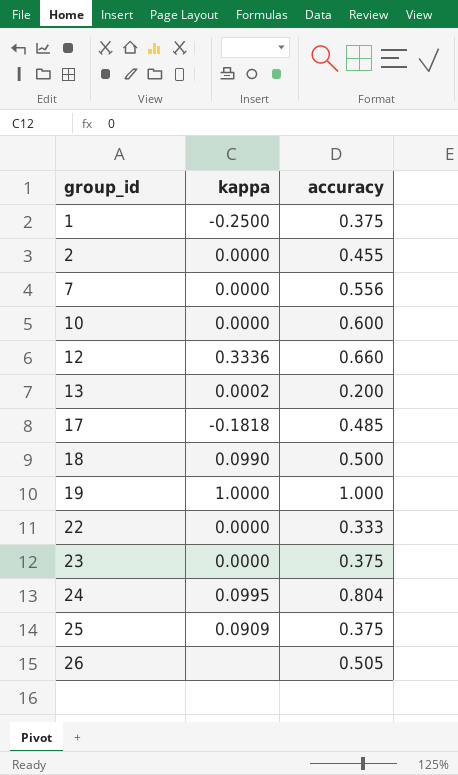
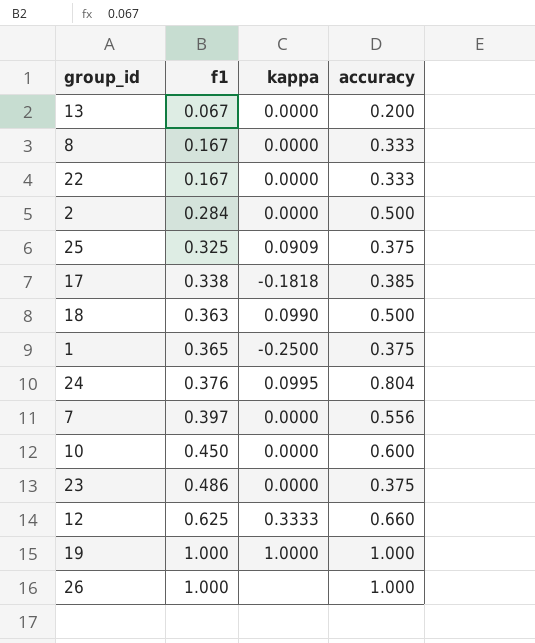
row order: group_id ascending -> f1 ascending
column f1 | position: none -> 2
13 | kappa: 0.0002 -> 0.0000
row 8: none -> 0.167 | 0.0000 | 0.333
2 | accuracy: 0.455 -> 0.500
17 | accuracy: 0.485 -> 0.385
12 | kappa: 0.3336 -> 0.3333
26 | accuracy: 0.505 -> 1.000

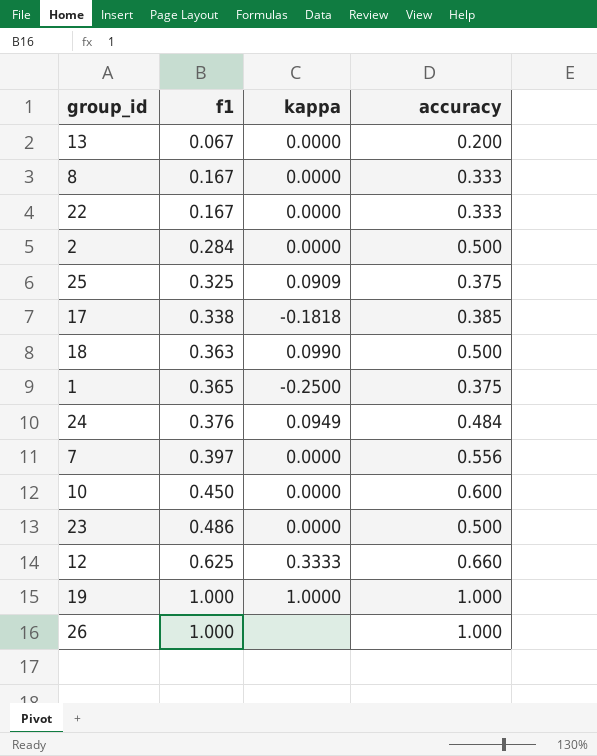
24 | kappa: 0.0995 -> 0.0949
24 | accuracy: 0.804 -> 0.484
23 | accuracy: 0.375 -> 0.500

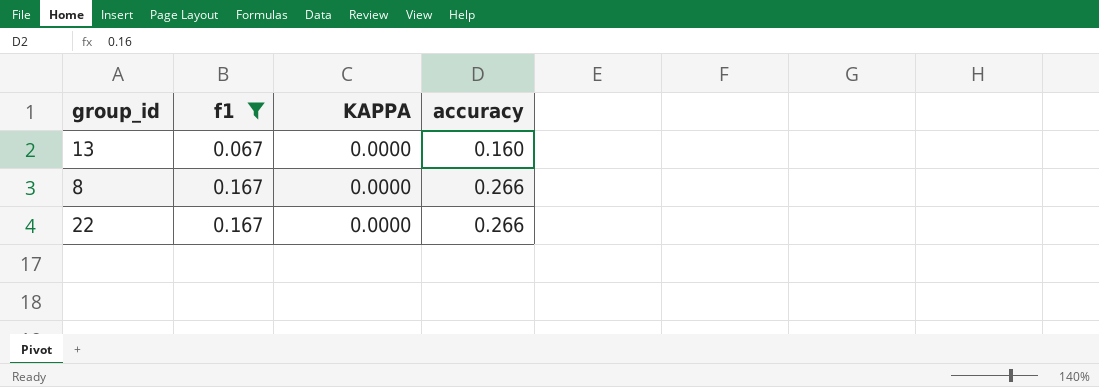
filter: none -> f1 <= 0.167
column name: kappa -> KAPPA
13 | accuracy: 0.200 -> 0.160
8 | accuracy: 0.333 -> 0.266
22 | accuracy: 0.333 -> 0.266

